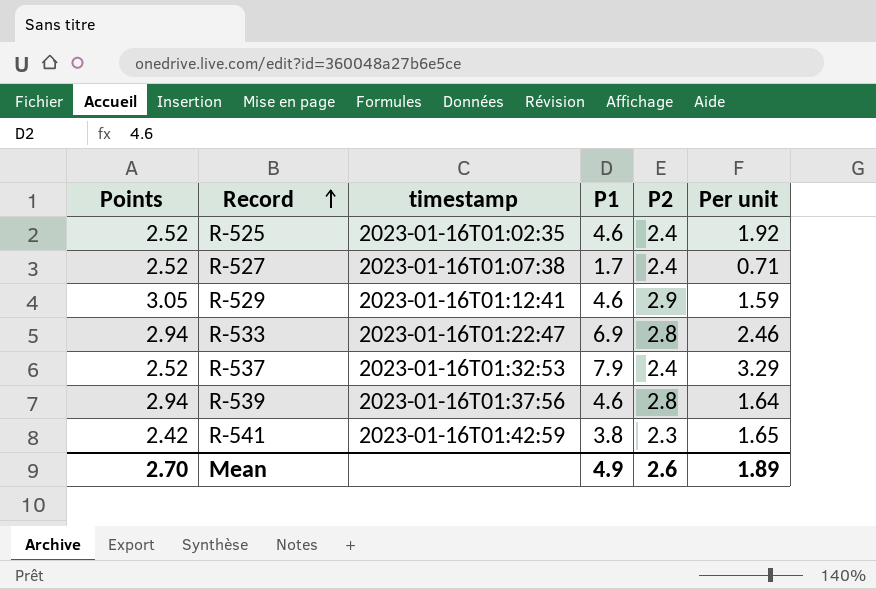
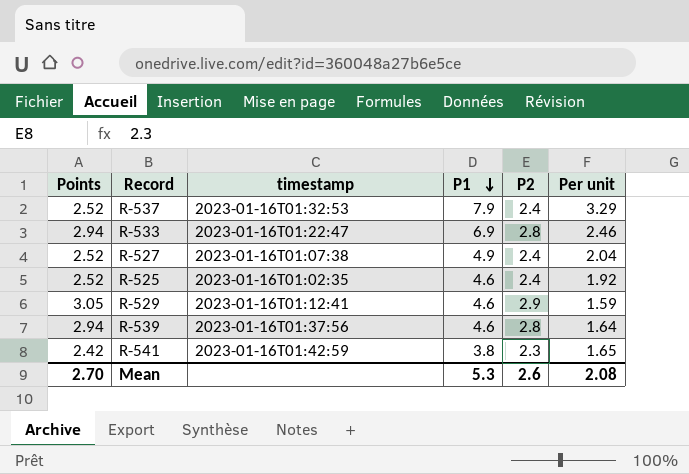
row order: Record ascending -> P1 descending
R-527 | P1: 1.7 -> 4.9
R-527 | Per unit: 0.71 -> 2.04
Mean | P1: 4.9 -> 5.3
Mean | Per unit: 1.89 -> 2.08

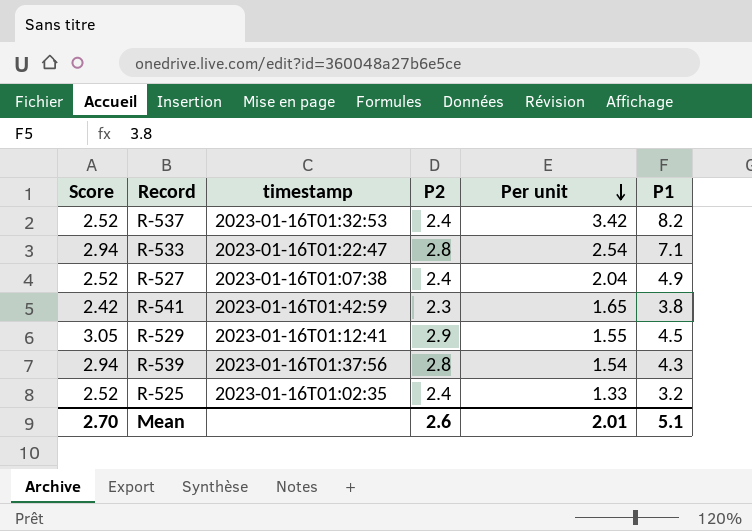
row order: P1 descending -> Per unit descending
column name: Points -> Score
column P1 | position: 4 -> 6
R-537 | Per unit: 3.29 -> 3.42
R-537 | P1: 7.9 -> 8.2
R-533 | Per unit: 2.46 -> 2.54
R-533 | P1: 6.9 -> 7.1
R-529 | Per unit: 1.59 -> 1.55
R-529 | P1: 4.6 -> 4.5
R-539 | Per unit: 1.64 -> 1.54
R-539 | P1: 4.6 -> 4.3
R-525 | Per unit: 1.92 -> 1.33
R-525 | P1: 4.6 -> 3.2
Mean | Per unit: 2.08 -> 2.01
Mean | P1: 5.3 -> 5.1

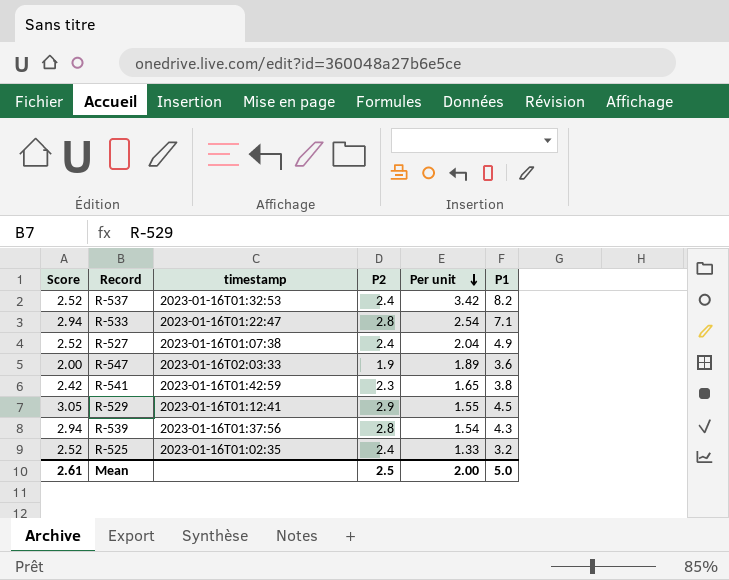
row R-547: none -> 2.00 | 2023-01-16T02:03:33 | 1.9 | 1.89 | 3.6
Mean | Score: 2.70 -> 2.61
Mean | P2: 2.6 -> 2.5
Mean | Per unit: 2.01 -> 2.00
Mean | P1: 5.1 -> 5.0

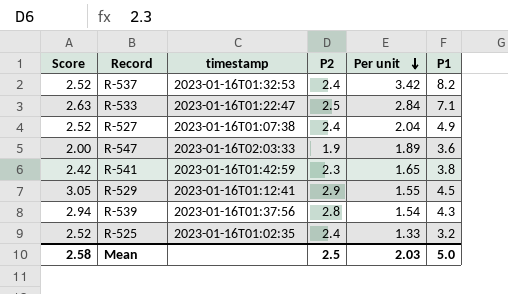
R-533 | Score: 2.94 -> 2.63
R-533 | P2: 2.8 -> 2.5
R-533 | Per unit: 2.54 -> 2.84
Mean | Score: 2.61 -> 2.58
Mean | Per unit: 2.00 -> 2.03

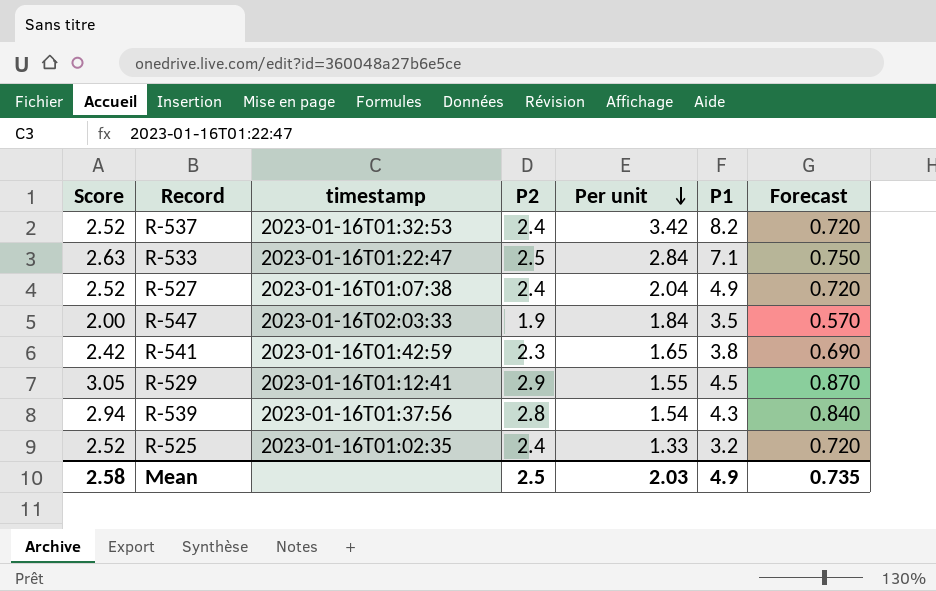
column Forecast | formula: none -> [P2] * 0.3
R-547 | Per unit: 1.89 -> 1.84
R-547 | P1: 3.6 -> 3.5
Mean | P1: 5.0 -> 4.9

